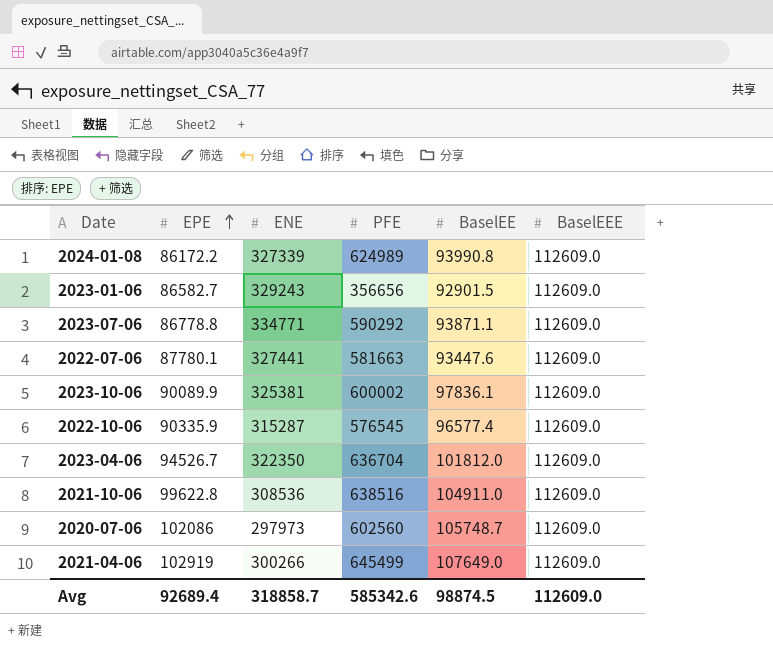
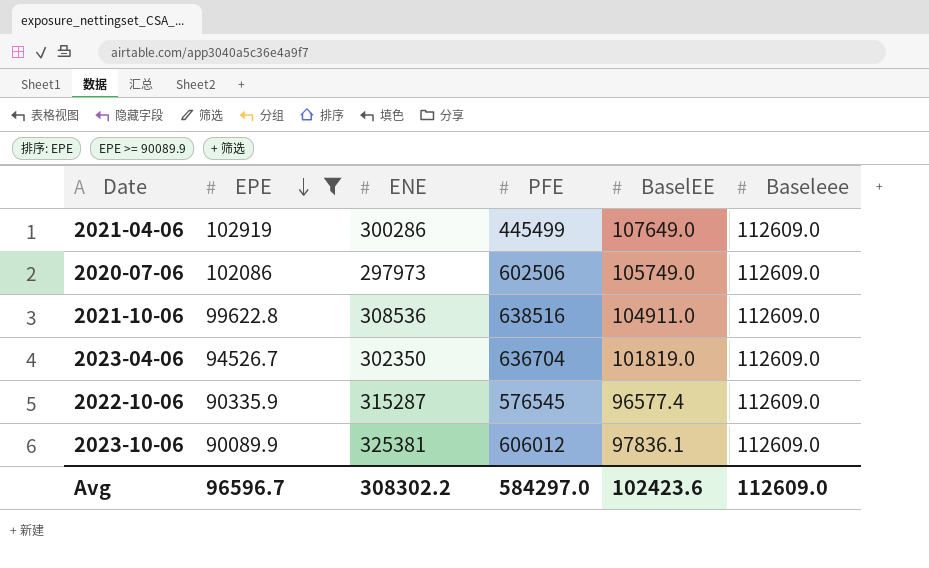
filter: none -> EPE >= 90089.9
row order: EPE ascending -> EPE descending
column name: BaselEEE -> Baseleee
2021-04-06 | ENE: 300266 -> 300286
2021-04-06 | PFE: 645499 -> 445499
2020-07-06 | PFE: 602560 -> 602506
2020-07-06 | BaselEE: 105748.7 -> 105749.0
2023-04-06 | ENE: 322350 -> 302350
2023-04-06 | BaselEE: 101812.0 -> 101819.0
2023-10-06 | PFE: 600002 -> 606012
Avg | EPE: 92689.4 -> 96596.7
Avg | ENE: 318858.7 -> 308302.2
Avg | PFE: 585342.6 -> 584297.0
Avg | BaselEE: 98874.5 -> 102423.6

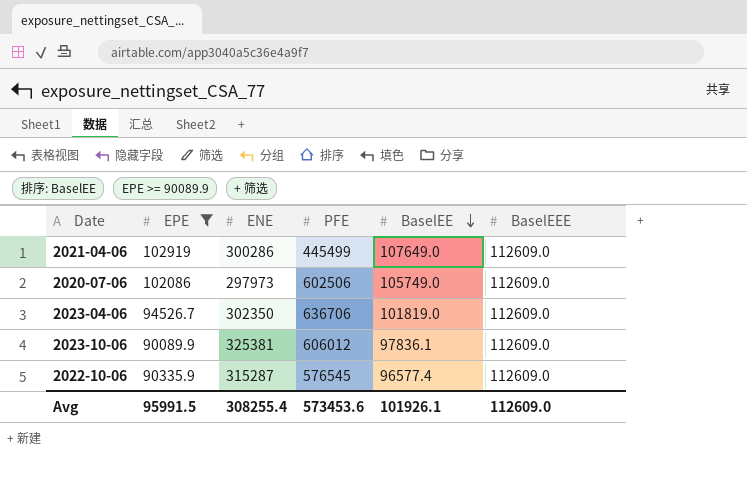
row order: EPE descending -> BaselEE descending
column name: Baseleee -> BaselEEE
row 2021-10-06: 99622.8 | 308536 | 638516 | 104911.0 | 112609.0 -> none
2023-04-06 | PFE: 636704 -> 636706
Avg | EPE: 96596.7 -> 95991.5
Avg | ENE: 308302.2 -> 308255.4
Avg | PFE: 584297.0 -> 573453.6
Avg | BaselEE: 102423.6 -> 101926.1

